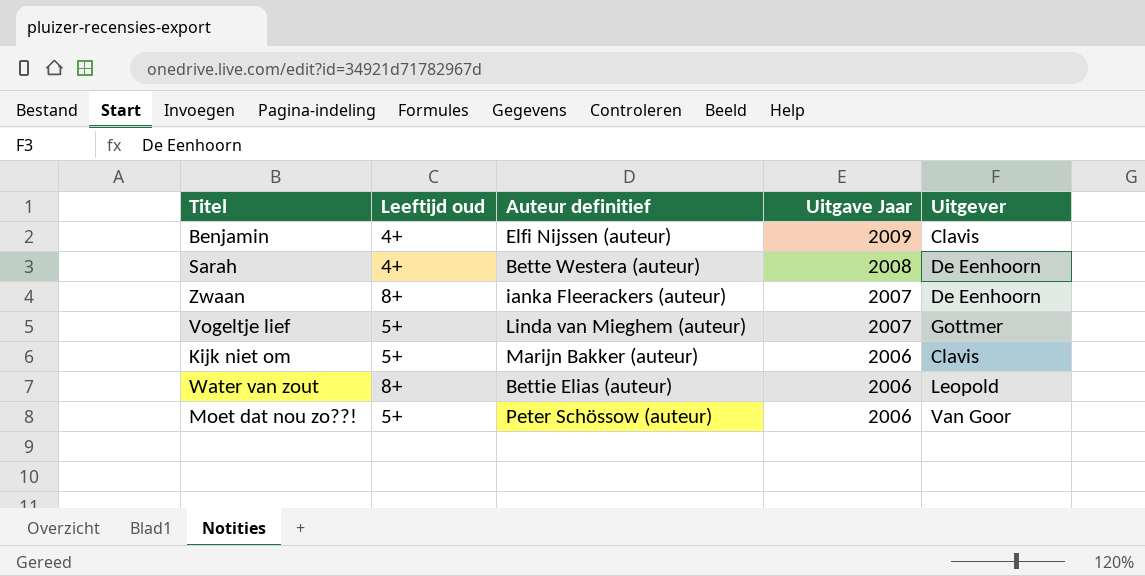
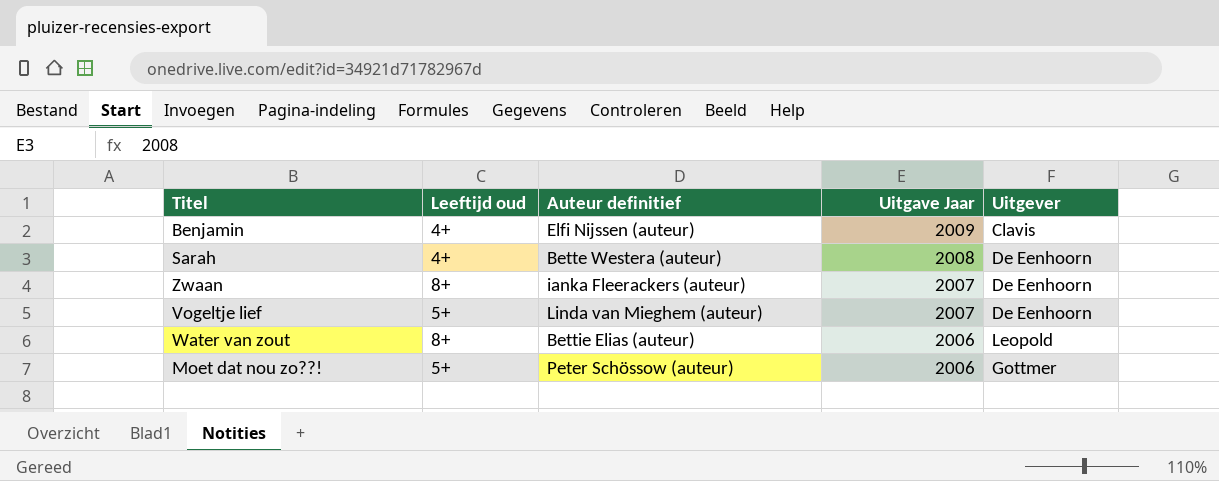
row Kijk niet om: 5+ | Marijn Bakker (auteur) | 2006 | Clavis -> none
Vogeltje lief | Uitgever: Gottmer -> De Eenhoorn
Moet dat nou zo??! | Uitgever: Van Goor -> Gottmer

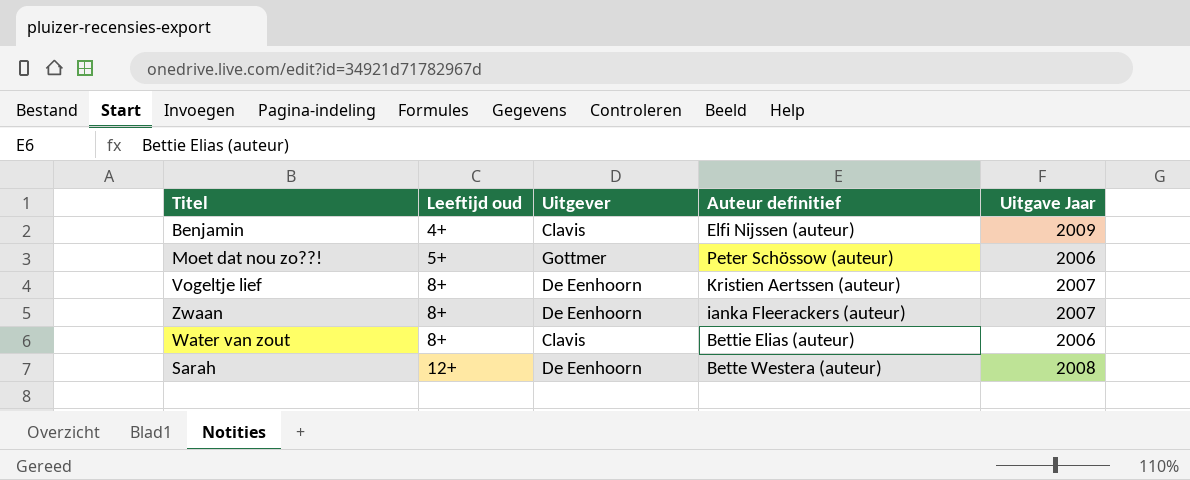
row order: Uitgave Jaar descending -> Leeftijd oud ascending
column Uitgever | position: 5 -> 3
Vogeltje lief | Leeftijd oud: 5+ -> 8+
Vogeltje lief | Auteur definitief: Linda van Mieghem (auteur) -> Kristien Aertssen (auteur)
Water van zout | Uitgever: Leopold -> Clavis
Sarah | Leeftijd oud: 4+ -> 12+

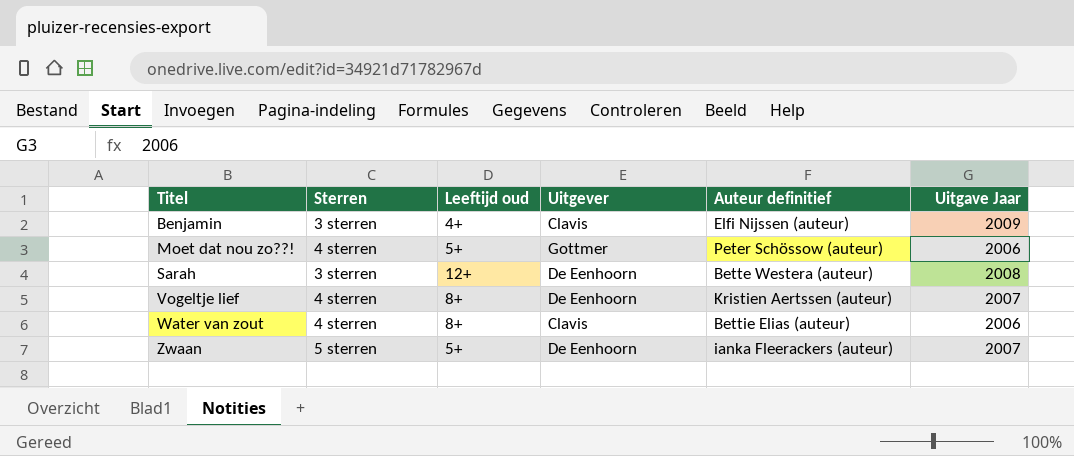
row order: Leeftijd oud ascending -> Titel ascending
column Sterren | position: none -> 2
Zwaan | Leeftijd oud: 8+ -> 5+

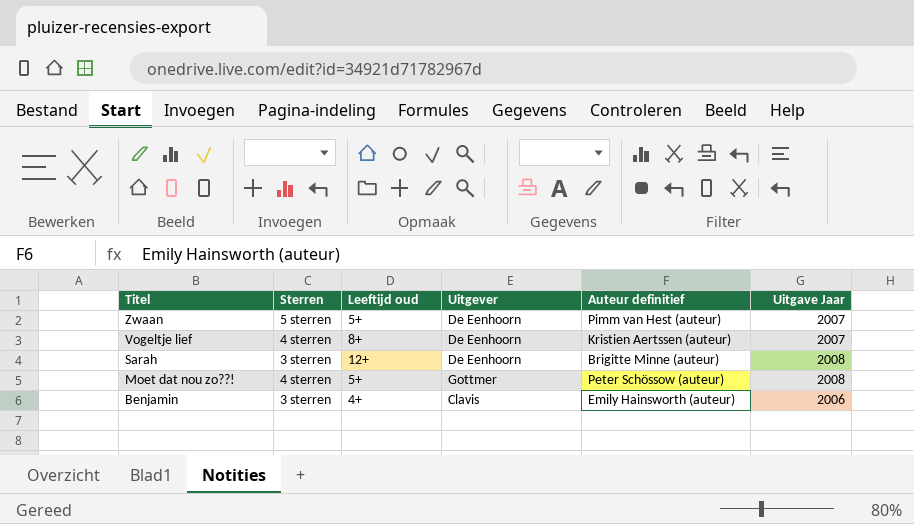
row order: Titel ascending -> Titel descending
row Water van zout: 4 sterren | 8+ | Clavis | Bettie Elias (auteur) | 2006 -> none
Zwaan | Auteur definitief: ianka Fleerackers (auteur) -> Pimm van Hest (auteur)
Sarah | Auteur definitief: Bette Westera (auteur) -> Brigitte Minne (auteur)
Moet dat nou zo??! | Uitgave Jaar: 2006 -> 2008
Benjamin | Auteur definitief: Elfi Nijssen (auteur) -> Emily Hainsworth (auteur)
Benjamin | Uitgave Jaar: 2009 -> 2006

